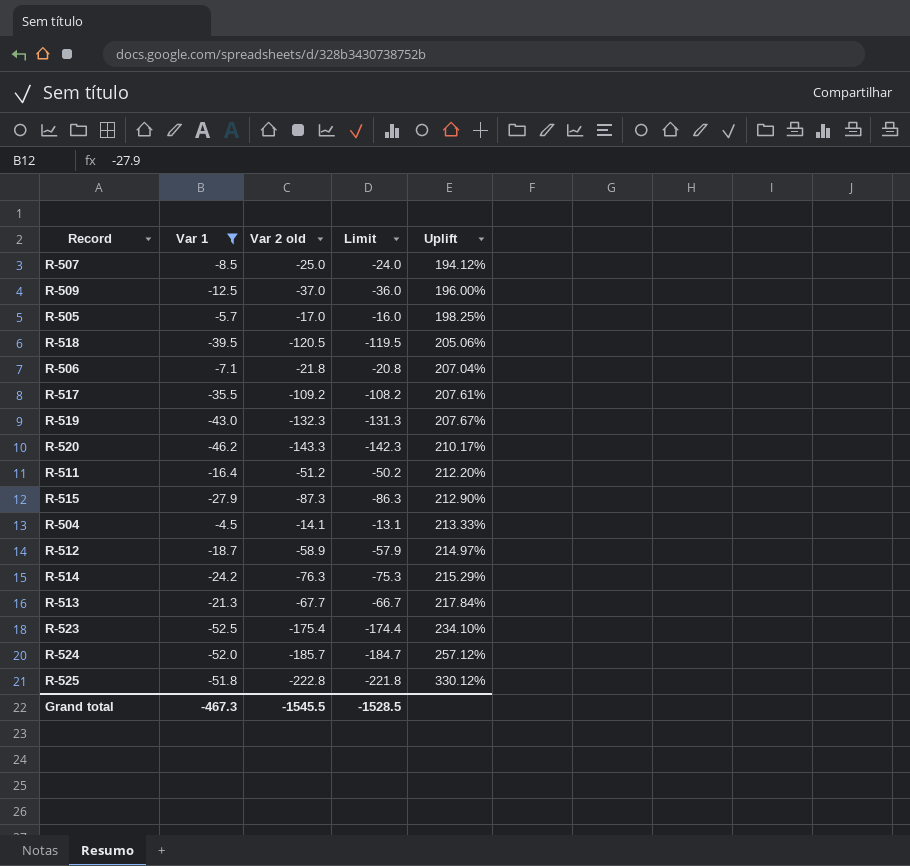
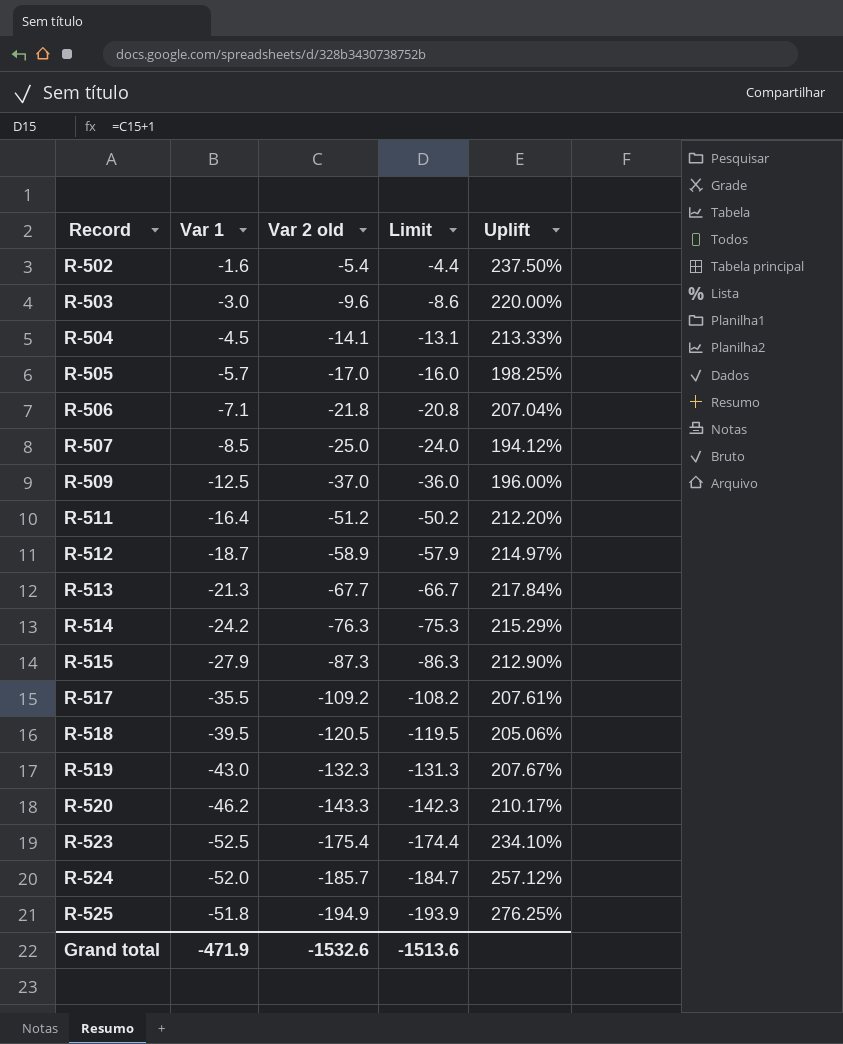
filter: Var 1 <= -4.5 -> none
row order: Uplift ascending -> Record ascending
R-525 | Var 2 old: -222.8 -> -194.9
R-525 | Limit: -221.8 -> -193.9
R-525 | Uplift: 330.12% -> 276.25%
Grand total | Var 1: -467.3 -> -471.9
Grand total | Var 2 old: -1545.5 -> -1532.6
Grand total | Limit: -1528.5 -> -1513.6

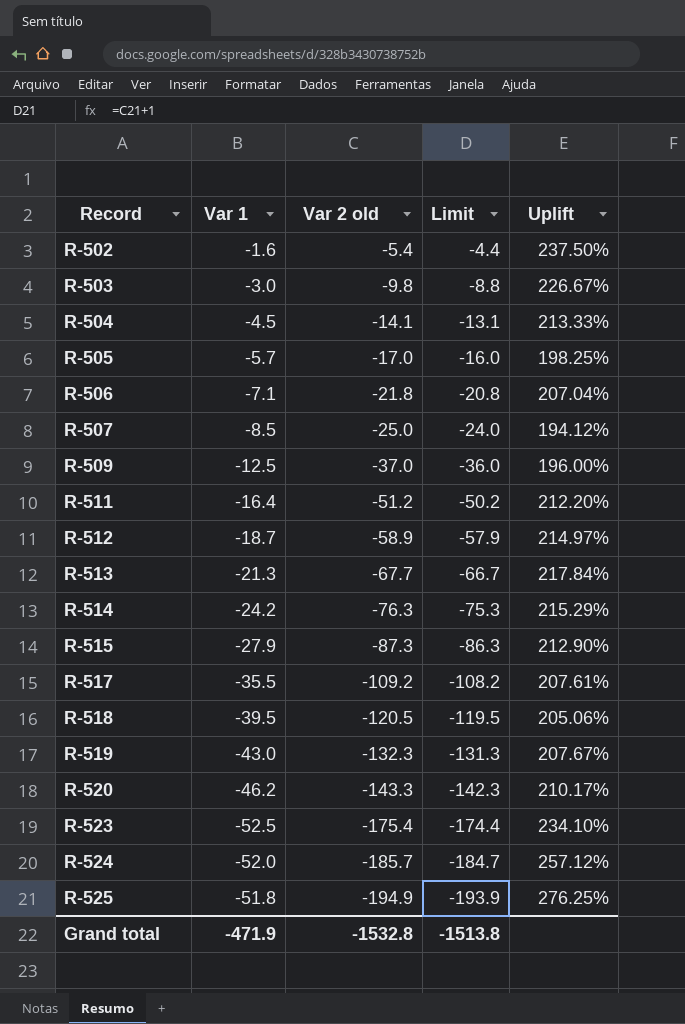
R-503 | Var 2 old: -9.6 -> -9.8
R-503 | Limit: -8.6 -> -8.8
R-503 | Uplift: 220.00% -> 226.67%
Grand total | Var 2 old: -1532.6 -> -1532.8
Grand total | Limit: -1513.6 -> -1513.8

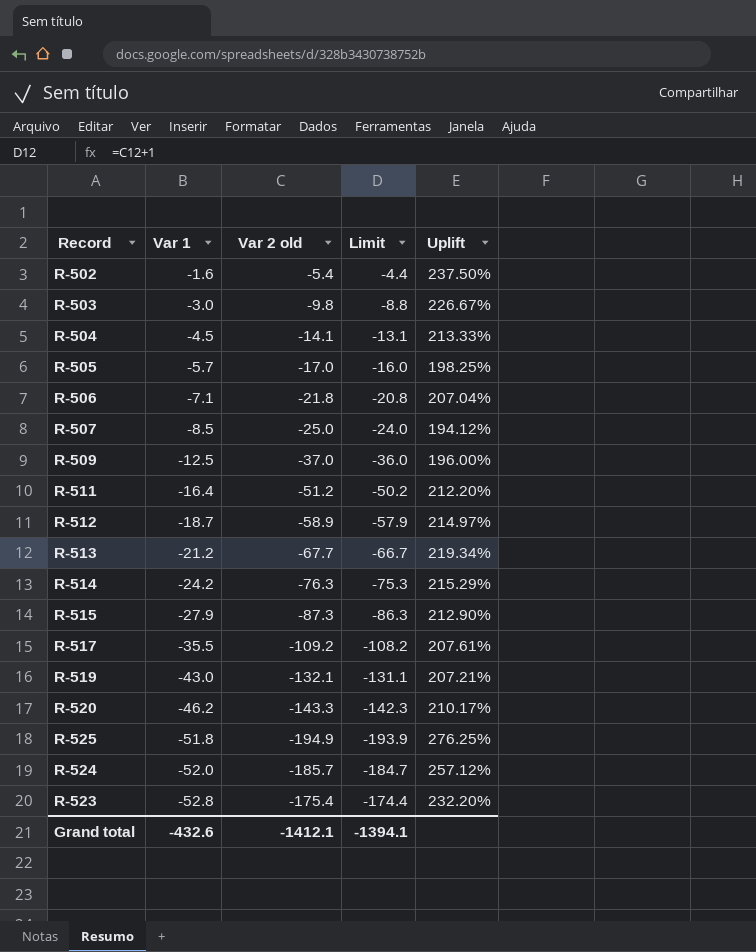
row order: Record ascending -> Var 1 descending
row R-518: -39.5 | -120.5 | -119.5 | 205.06% -> none
R-513 | Var 1: -21.3 -> -21.2
R-513 | Uplift: 217.84% -> 219.34%
R-519 | Var 2 old: -132.3 -> -132.1
R-519 | Limit: -131.3 -> -131.1
R-519 | Uplift: 207.67% -> 207.21%
R-523 | Var 1: -52.5 -> -52.8
R-523 | Uplift: 234.10% -> 232.20%
Grand total | Var 1: -471.9 -> -432.6
Grand total | Var 2 old: -1532.8 -> -1412.1
Grand total | Limit: -1513.8 -> -1394.1

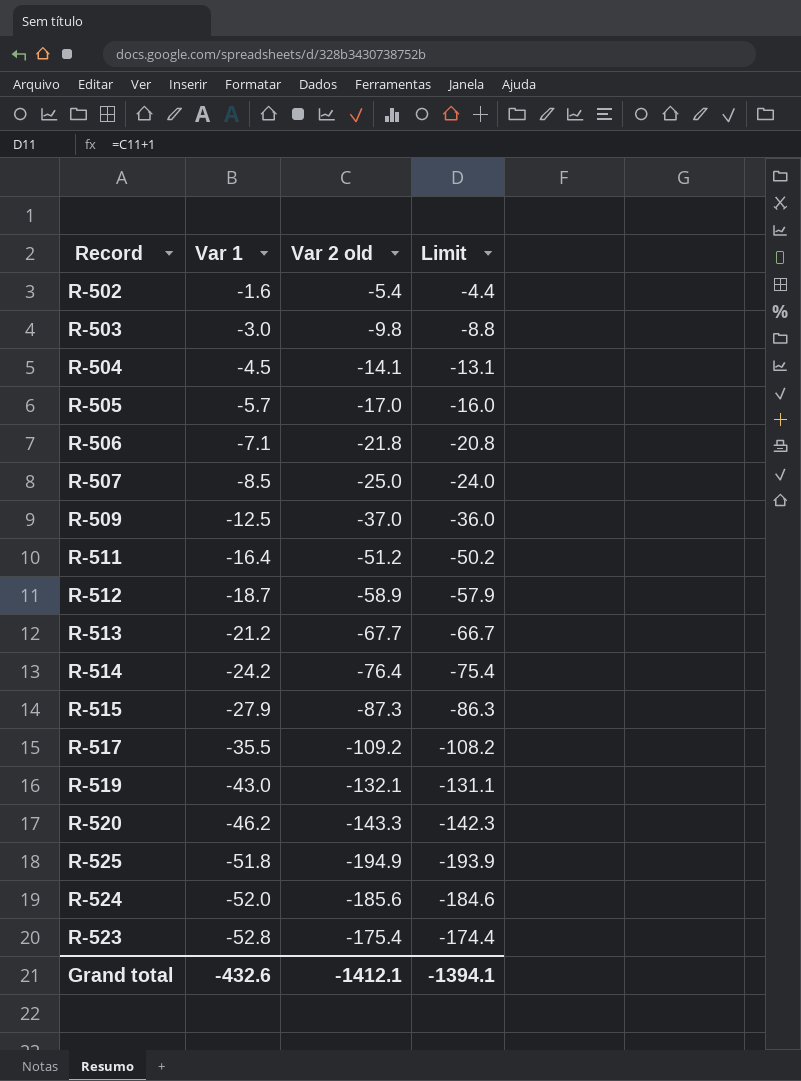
column Uplift | formula: ([Var 2 old] - [Var 1]) / [Var 1] -> none
R-514 | Var 2 old: -76.3 -> -76.4
R-514 | Limit: -75.3 -> -75.4
R-524 | Var 2 old: -185.7 -> -185.6
R-524 | Limit: -184.7 -> -184.6

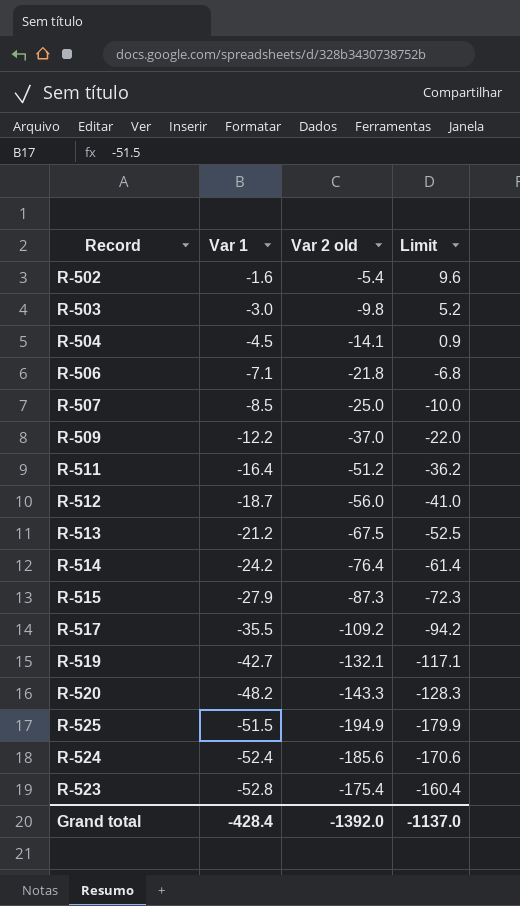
column Limit | formula: [Var 2 old] + 1 -> [Var 2 old] + 15
row R-505: -5.7 | -17.0 | -16.0 -> none
R-509 | Var 1: -12.5 -> -12.2
R-512 | Var 2 old: -58.9 -> -56.0
R-513 | Var 2 old: -67.7 -> -67.5
R-519 | Var 1: -43.0 -> -42.7
R-520 | Var 1: -46.2 -> -48.2
R-525 | Var 1: -51.8 -> -51.5
R-524 | Var 1: -52.0 -> -52.4
Grand total | Var 1: -432.6 -> -428.4
Grand total | Var 2 old: -1412.1 -> -1392.0
Grand total | Limit: -1394.1 -> -1137.0

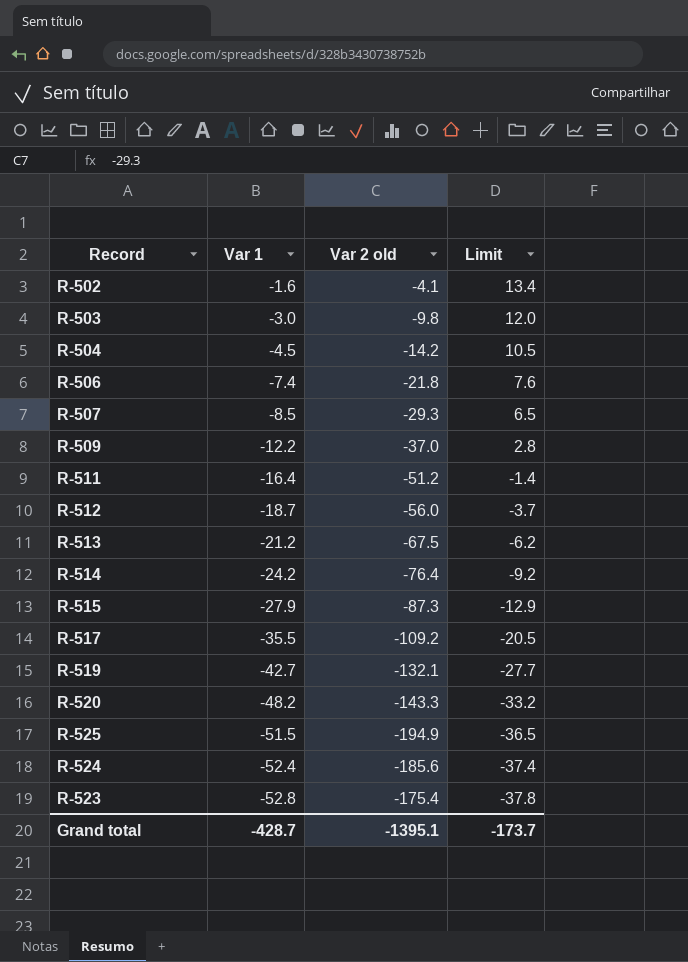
column Limit | formula: [Var 2 old] + 15 -> [Var 1] + 15
R-502 | Var 2 old: -5.4 -> -4.1
R-504 | Var 2 old: -14.1 -> -14.2
R-506 | Var 1: -7.1 -> -7.4
R-507 | Var 2 old: -25.0 -> -29.3
Grand total | Var 1: -428.4 -> -428.7
Grand total | Var 2 old: -1392.0 -> -1395.1
Grand total | Limit: -1137.0 -> -173.7

